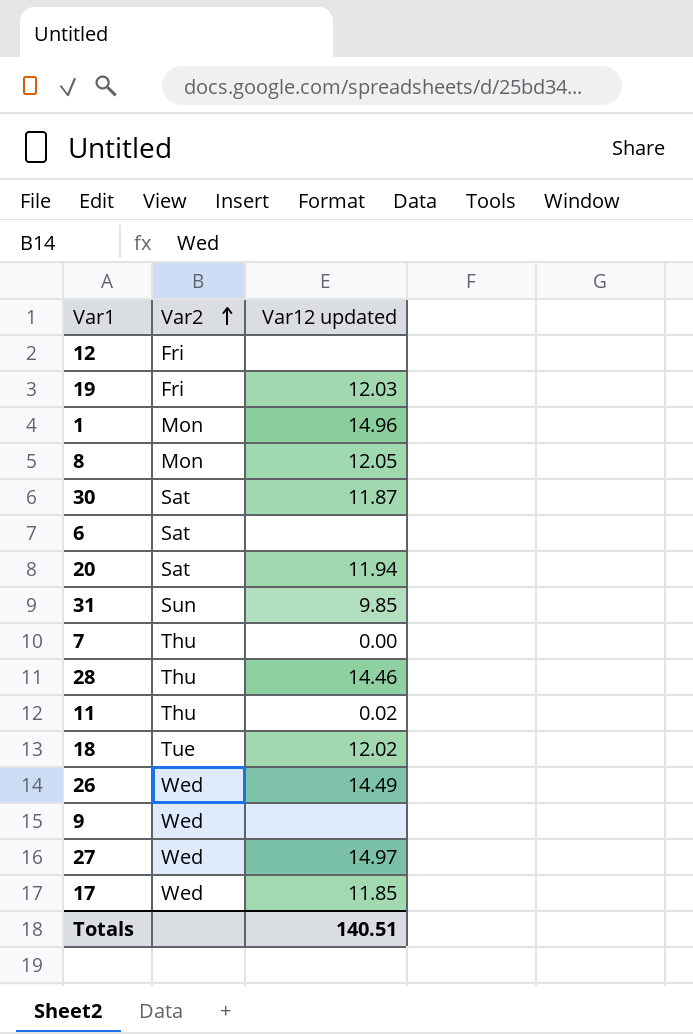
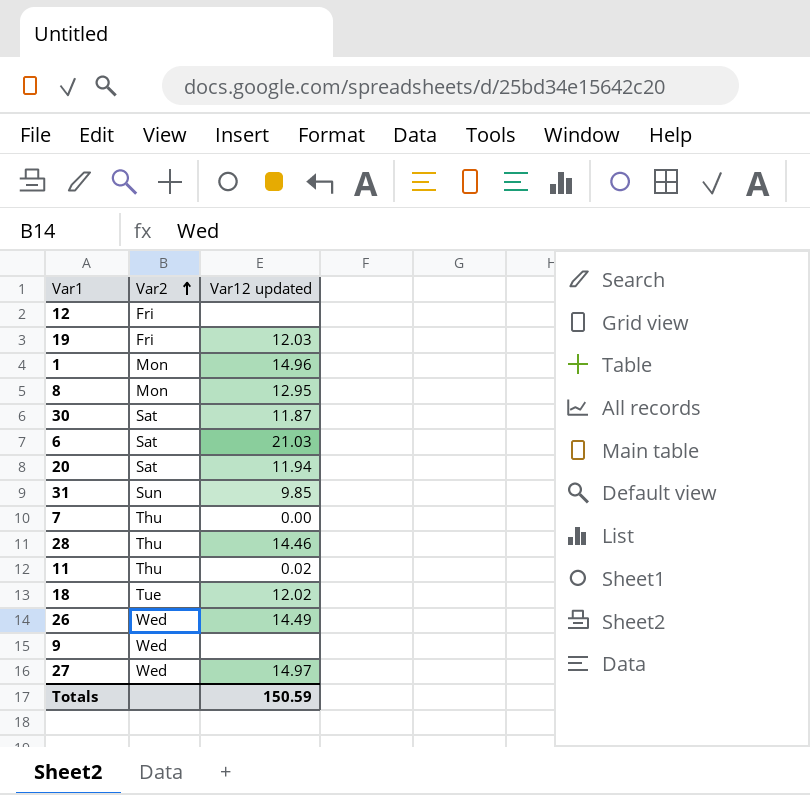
row 17: Wed | 11.85 -> none
8 | Var12 updated: 12.05 -> 12.95
6 | Var12 updated: none -> 21.03
Totals | Var12 updated: 140.51 -> 150.59

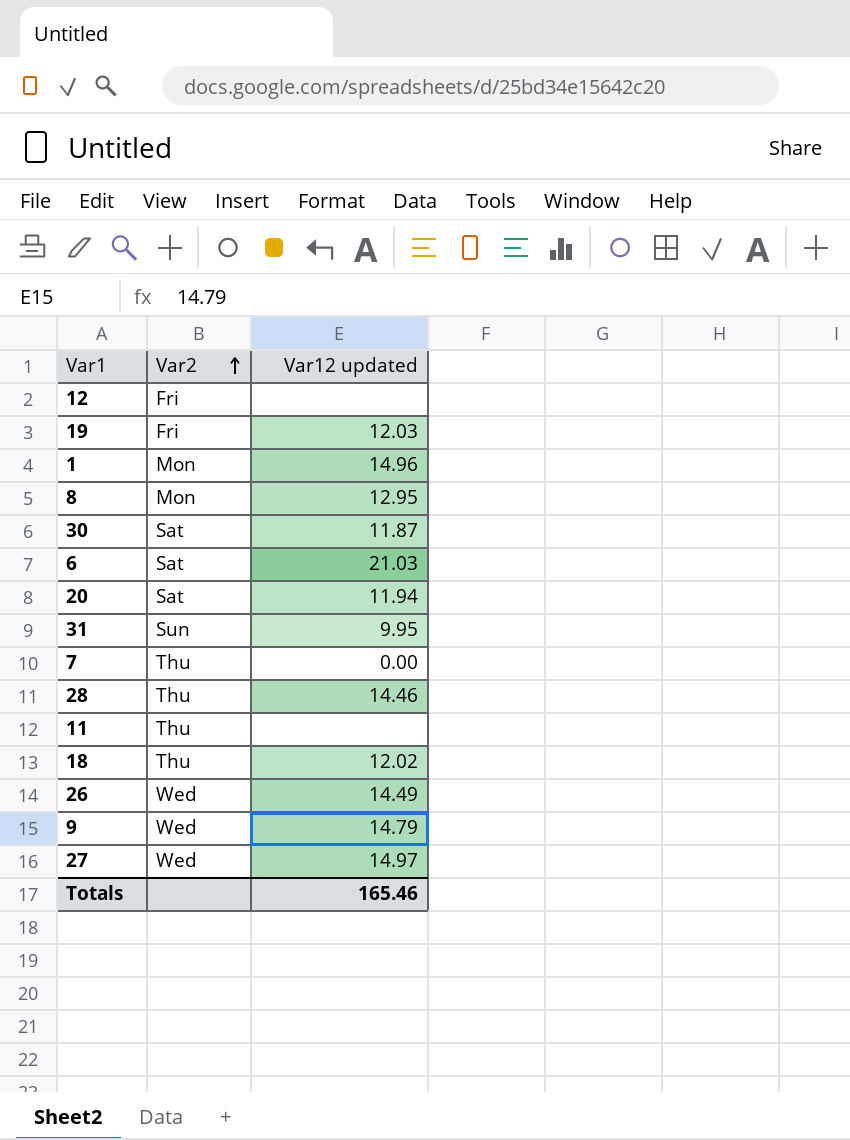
31 | Var12 updated: 9.85 -> 9.95
11 | Var12 updated: 0.02 -> none
18 | Var2: Tue -> Thu
9 | Var12 updated: none -> 14.79
Totals | Var12 updated: 150.59 -> 165.46

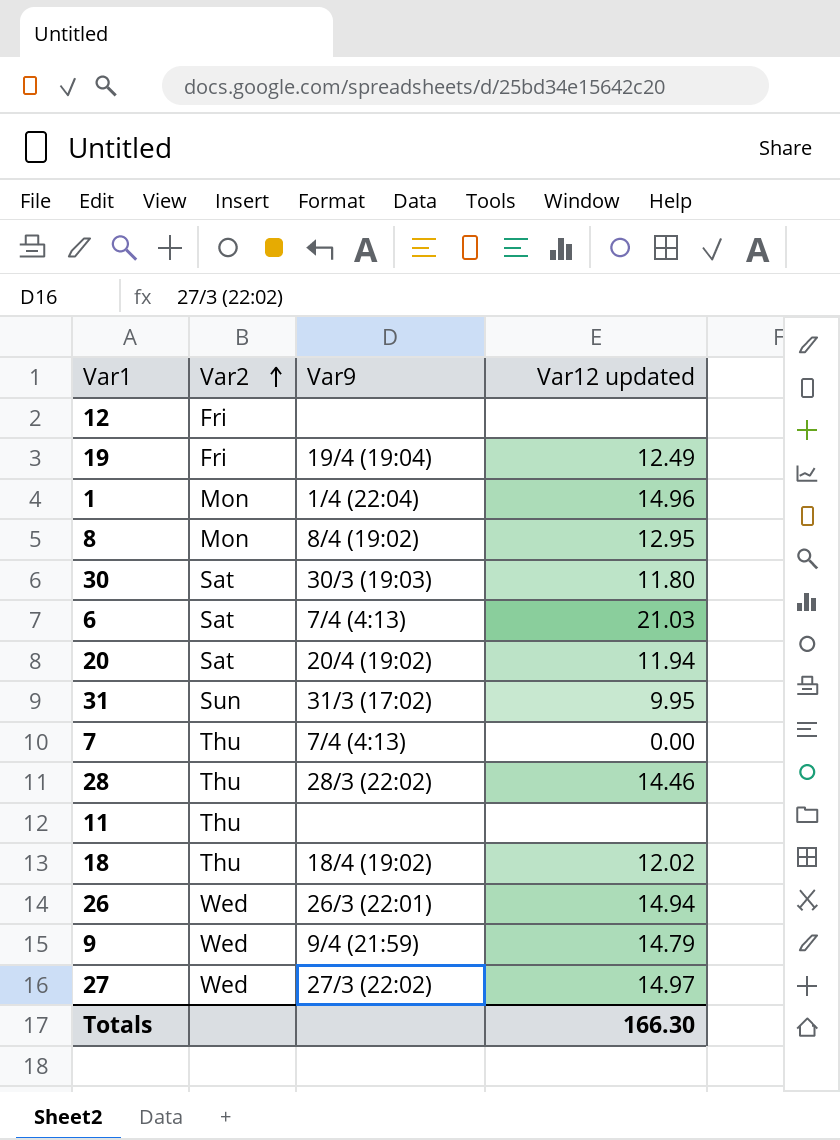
column Var9 | position: none -> 3
19 | Var12 updated: 12.03 -> 12.49
30 | Var12 updated: 11.87 -> 11.80
26 | Var12 updated: 14.49 -> 14.94
Totals | Var12 updated: 165.46 -> 166.30

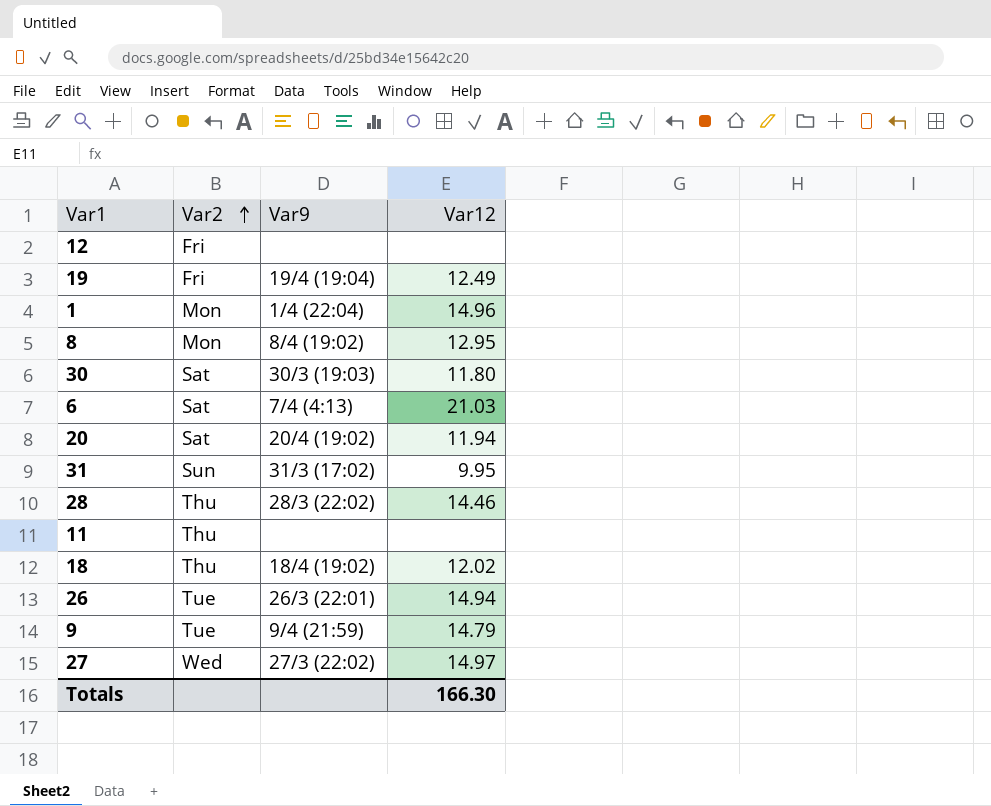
column name: Var12 updated -> Var12
row 7: Thu | 7/4 (4:13) | 0.00 -> none
26 | Var2: Wed -> Tue
9 | Var2: Wed -> Tue

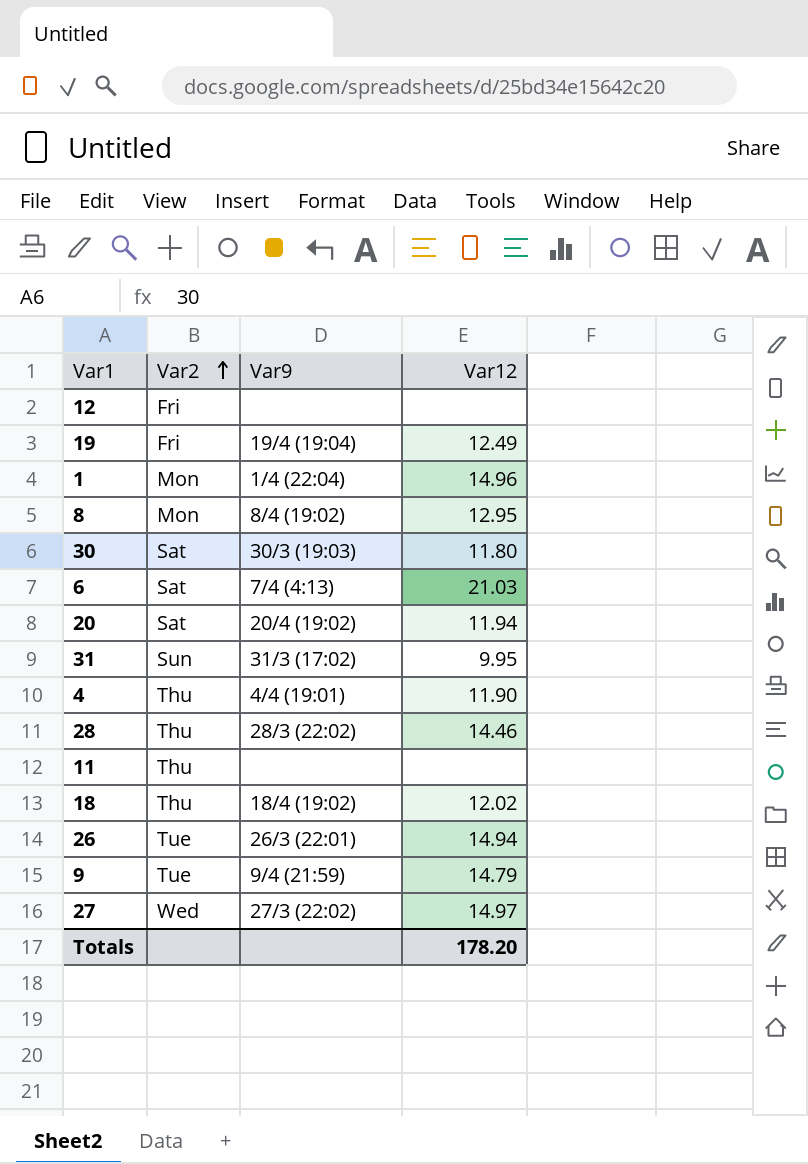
row 4: none -> Thu | 4/4 (19:01) | 11.90
Totals | Var12: 166.30 -> 178.20

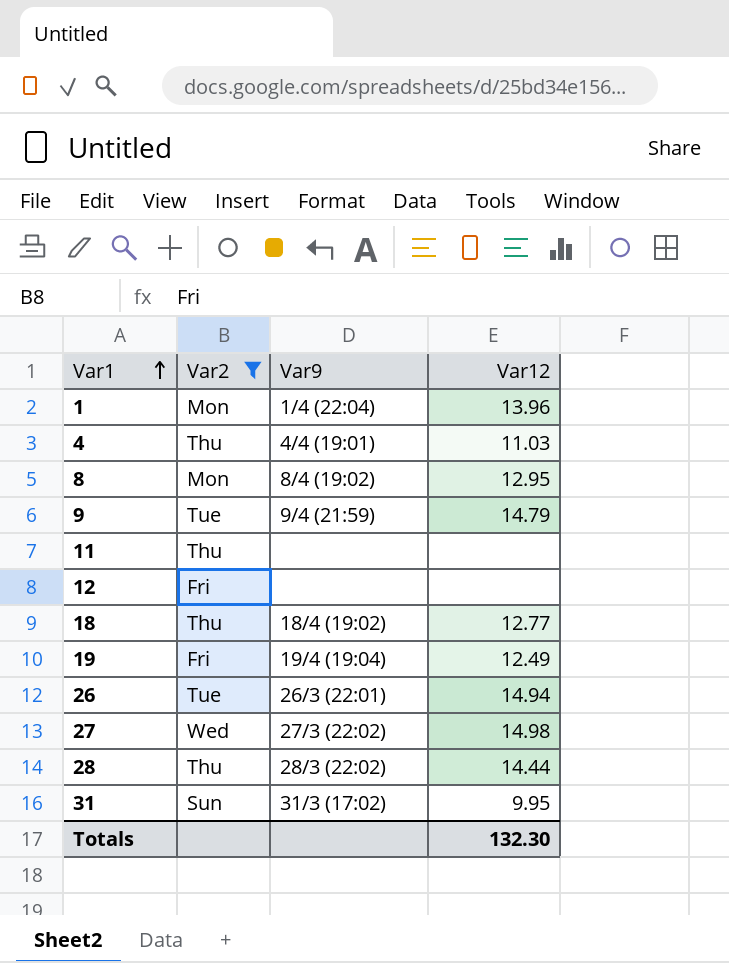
filter: none -> Var2 != Sat
row order: Var2 ascending -> Var1 ascending
1 | Var12: 14.96 -> 13.96
4 | Var12: 11.90 -> 11.03
18 | Var12: 12.02 -> 12.77
27 | Var12: 14.97 -> 14.98
28 | Var12: 14.46 -> 14.44
Totals | Var12: 178.20 -> 132.30

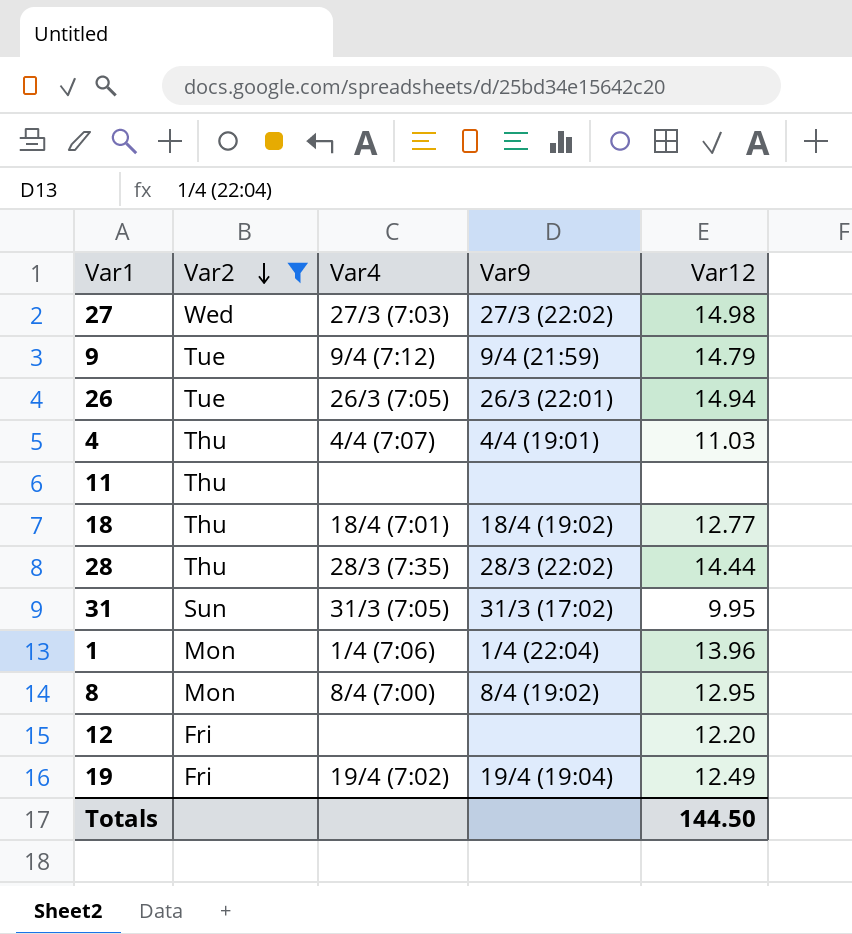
row order: Var1 ascending -> Var2 descending
column Var4 | position: none -> 3
12 | Var12: none -> 12.20
Totals | Var12: 132.30 -> 144.50

